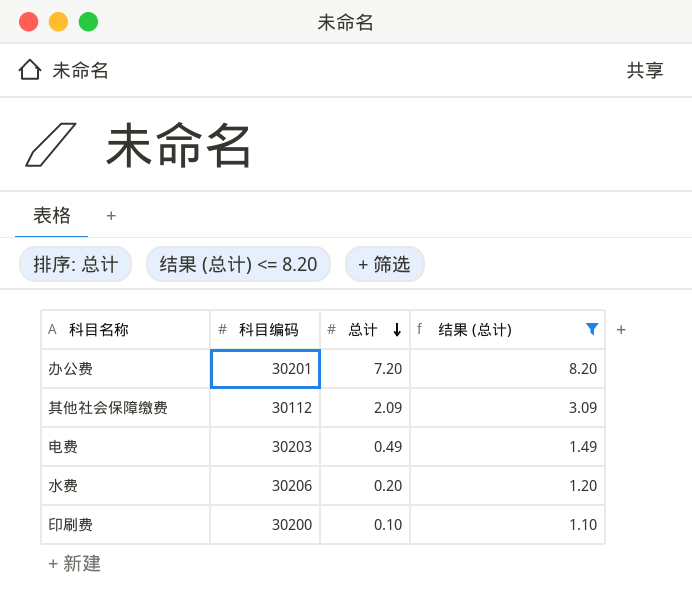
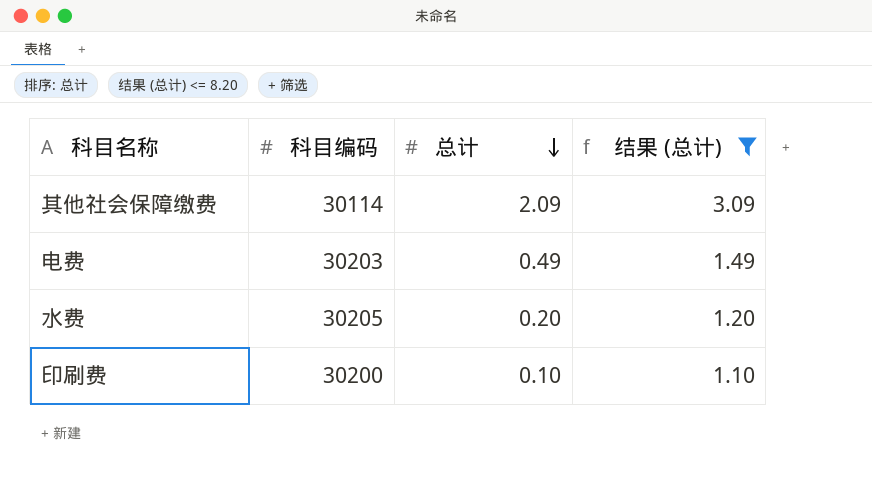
row 办公费: 30201 | 7.20 | 8.20 -> none
其他社会保障缴费 | 科目编码: 30112 -> 30114
水费 | 科目编码: 30206 -> 30205

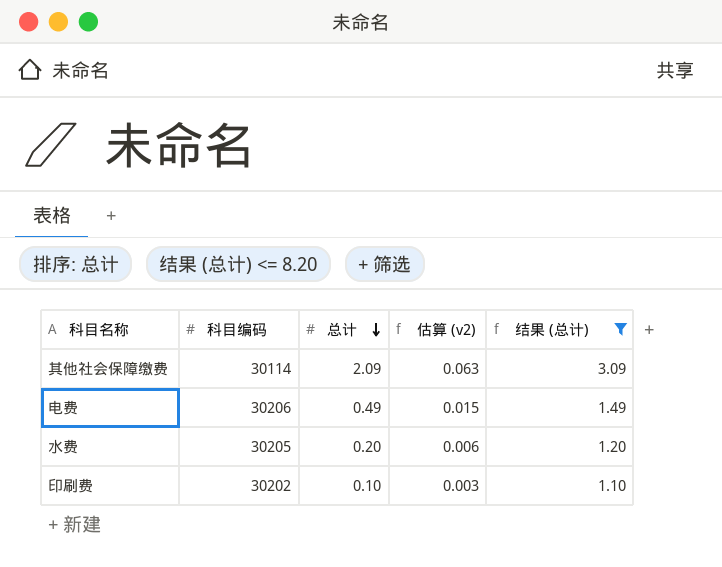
column 估算 (v2) | formula: none -> [总计] * 0.03
电费 | 科目编码: 30203 -> 30206
印刷费 | 科目编码: 30200 -> 30202

